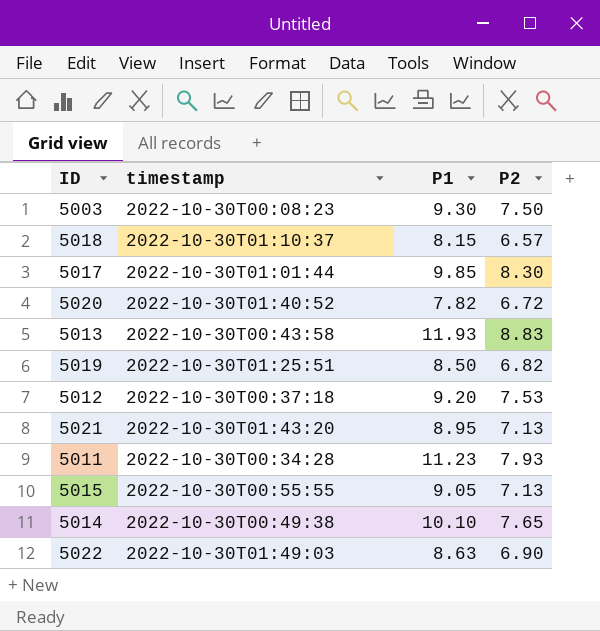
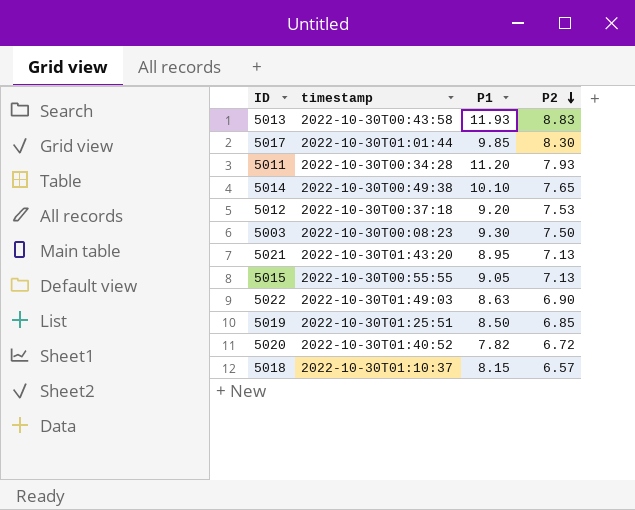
row order: none -> P2 descending
5011 | P1: 11.23 -> 11.20
5019 | P2: 6.82 -> 6.85

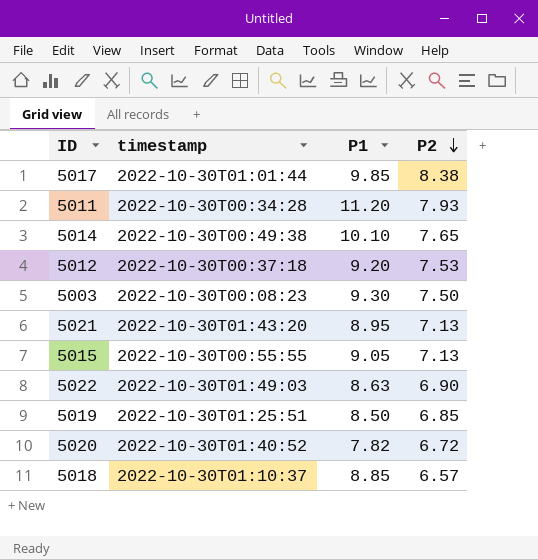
row 5013: 2022-10-30T00:43:58 | 11.93 | 8.83 -> none
5017 | P2: 8.30 -> 8.38
5018 | P1: 8.15 -> 8.85

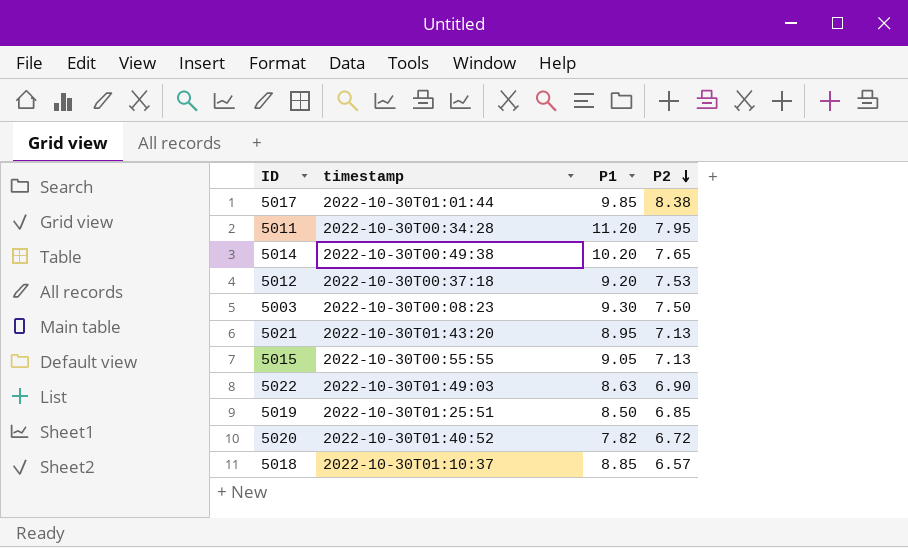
5011 | P2: 7.93 -> 7.95
5014 | P1: 10.10 -> 10.20

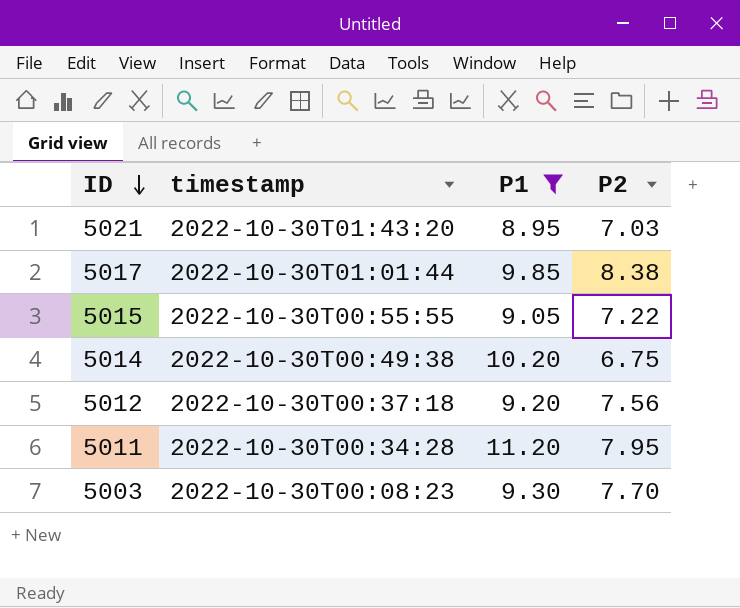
filter: none -> P1 >= 8.95
row order: P2 descending -> ID descending
5021 | P2: 7.13 -> 7.03
5015 | P2: 7.13 -> 7.22
5014 | P2: 7.65 -> 6.75
5012 | P2: 7.53 -> 7.56
5003 | P2: 7.50 -> 7.70

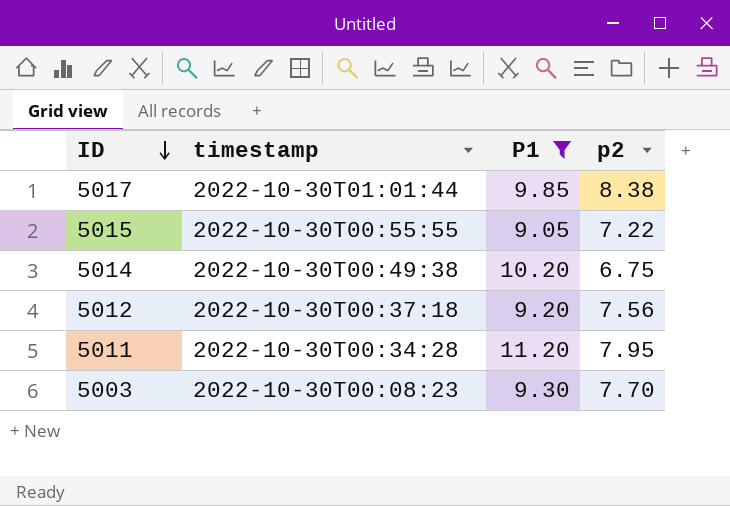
column name: P2 -> p2
row 5021: 2022-10-30T01:43:20 | 8.95 | 7.03 -> none

